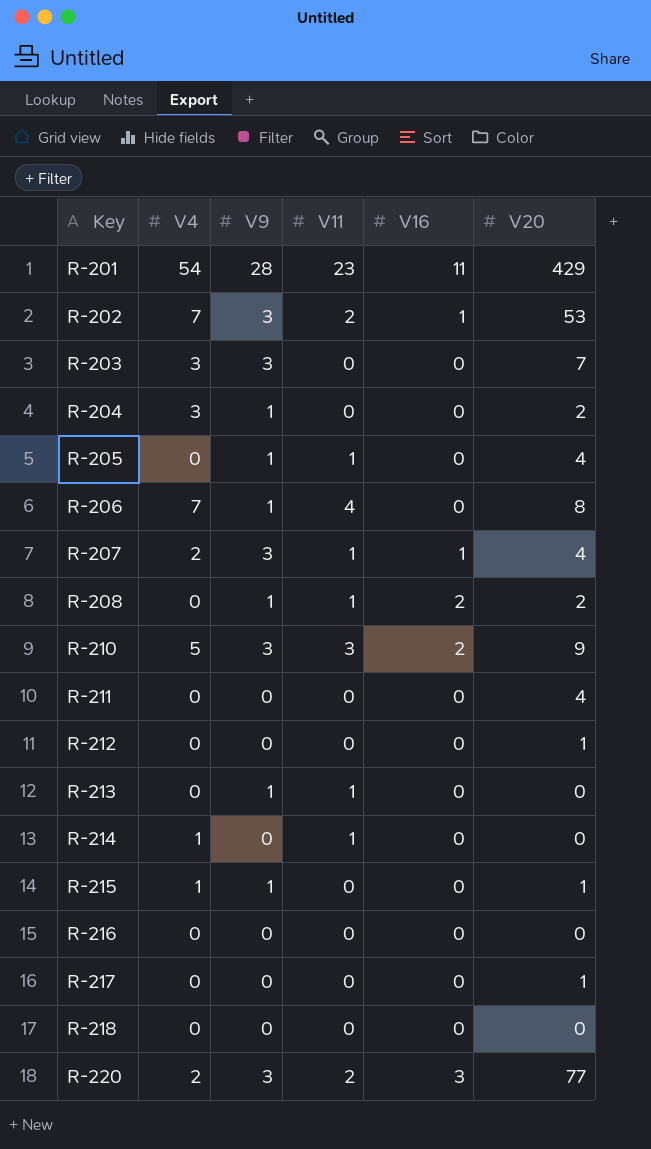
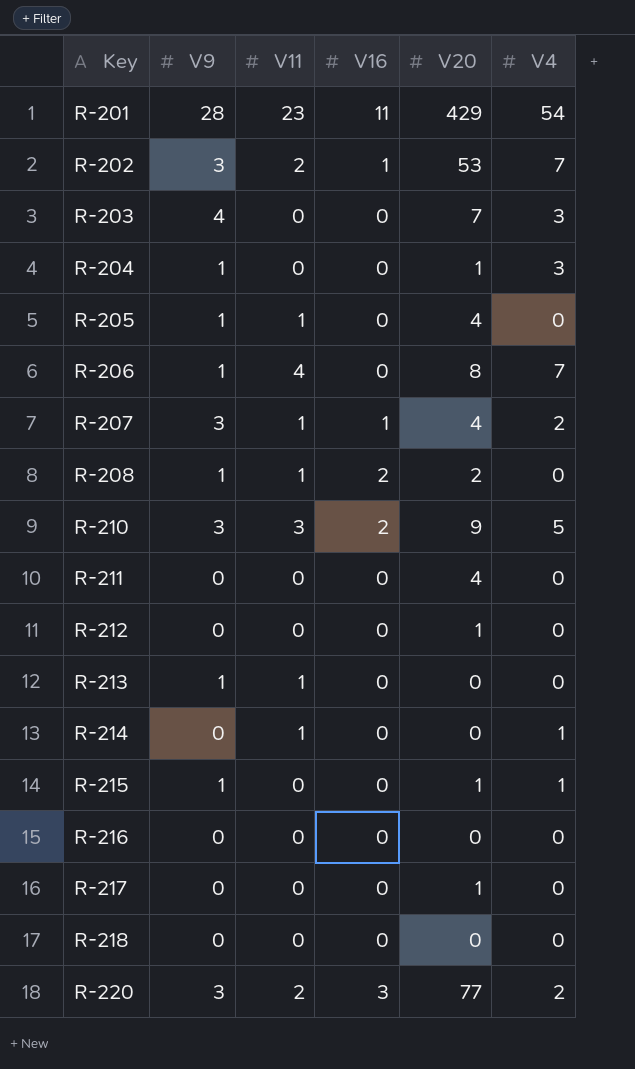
column V4 | position: 2 -> 6
R-203 | V9: 3 -> 4
R-204 | V20: 2 -> 1

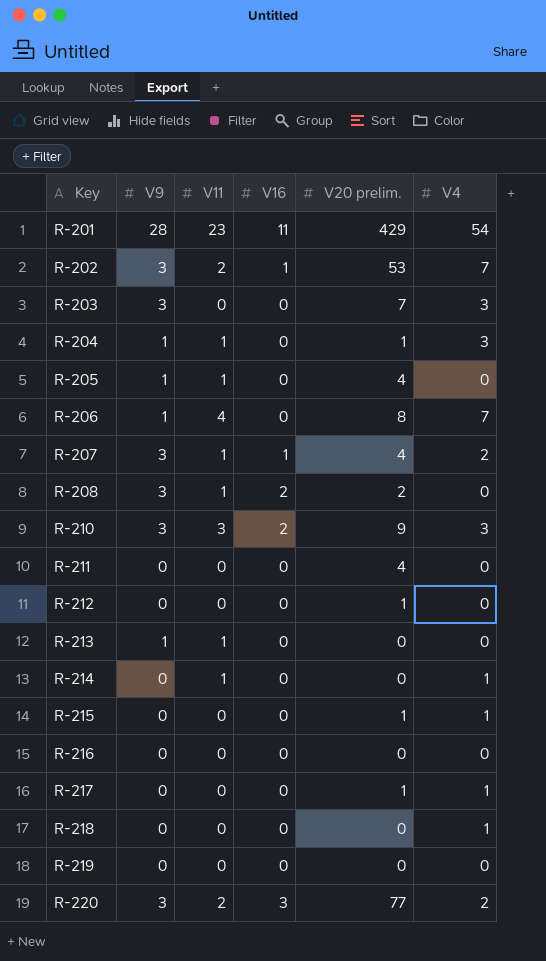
column name: V20 -> V20 prelim.
R-203 | V9: 4 -> 3
R-204 | V11: 0 -> 1
R-208 | V9: 1 -> 3
R-210 | V4: 5 -> 3
R-215 | V9: 1 -> 0
R-217 | V4: 0 -> 1
R-218 | V4: 0 -> 1
row R-219: none -> 0 | 0 | 0 | 0 | 0

